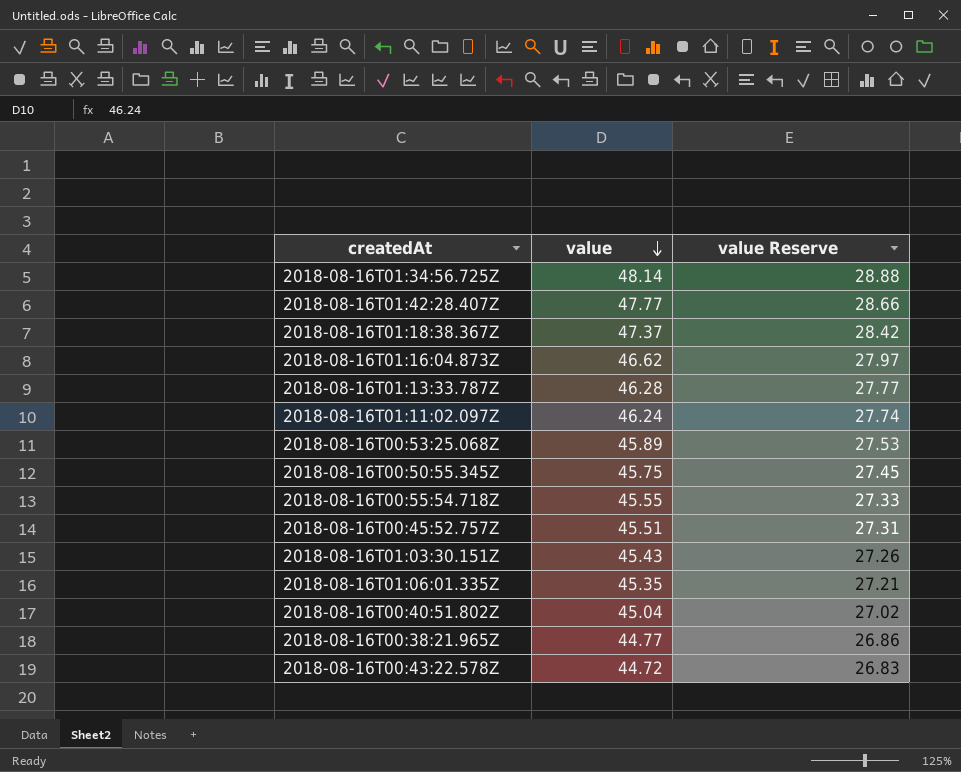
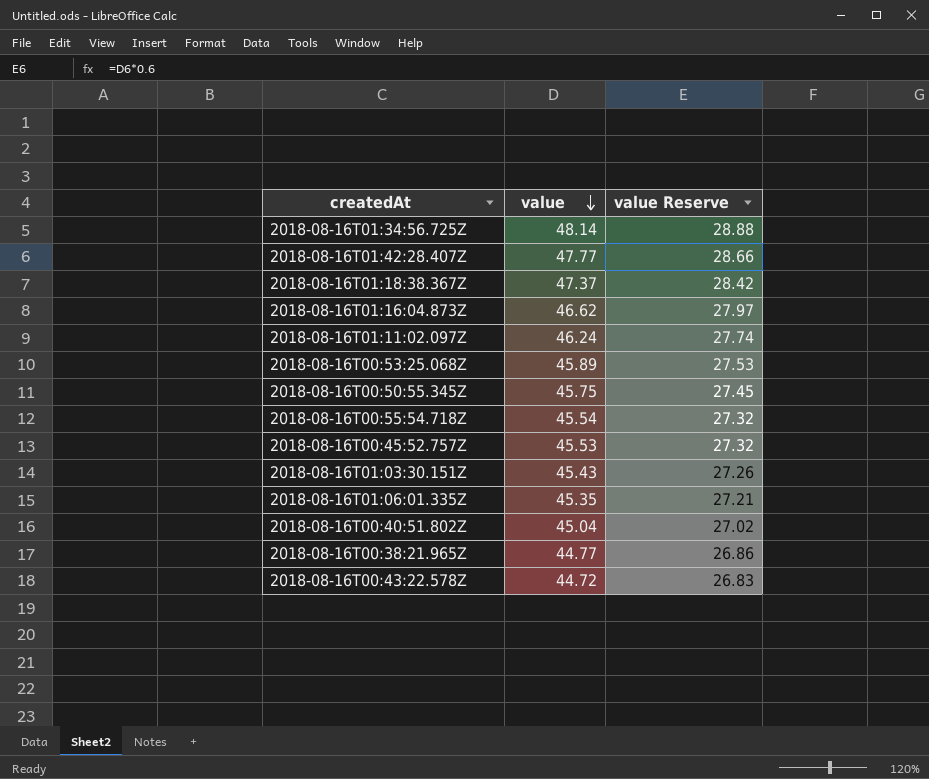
row 2018-08-16T01:13:33.787Z: 46.28 | 27.77 -> none
2018-08-16T00:55:54.718Z | value: 45.55 -> 45.54
2018-08-16T00:55:54.718Z | value Reserve: 27.33 -> 27.32
2018-08-16T00:45:52.757Z | value: 45.51 -> 45.53
2018-08-16T00:45:52.757Z | value Reserve: 27.31 -> 27.32

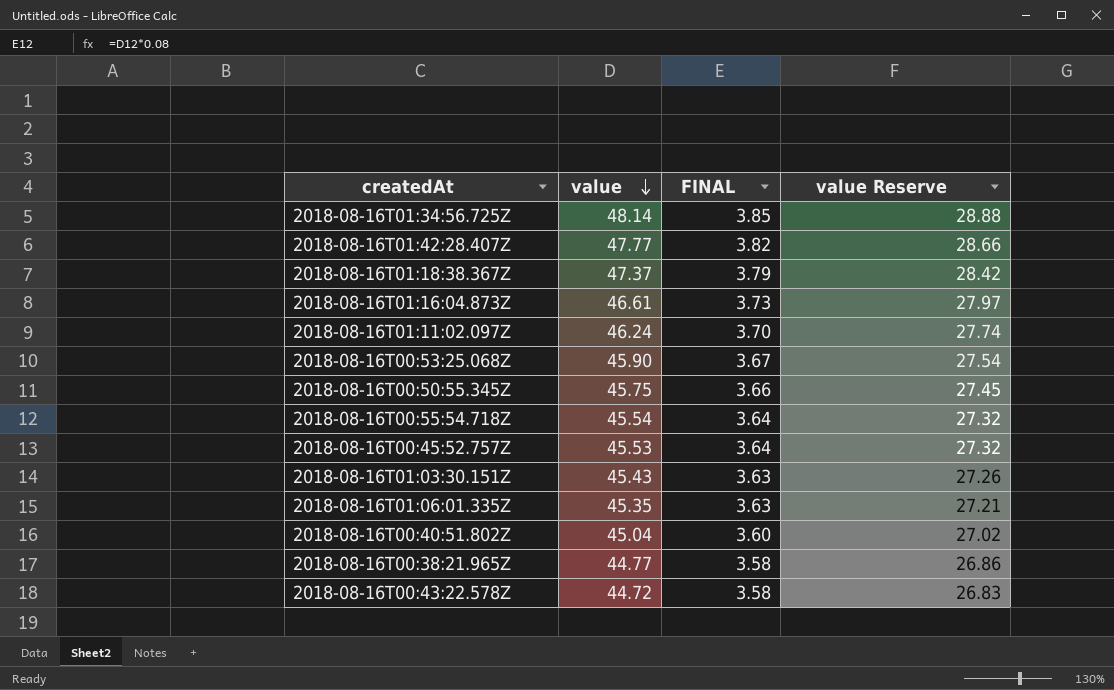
column FINAL | formula: none -> [value] * 0.08
2018-08-16T01:16:04.873Z | value: 46.62 -> 46.61
2018-08-16T00:53:25.068Z | value: 45.89 -> 45.90
2018-08-16T00:53:25.068Z | value Reserve: 27.53 -> 27.54

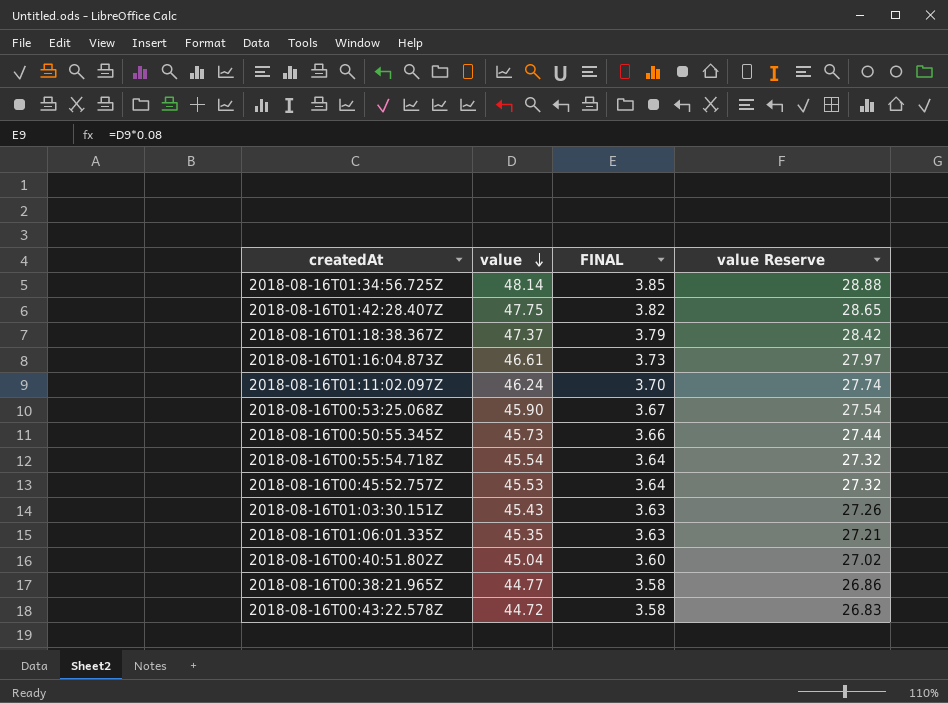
2018-08-16T01:42:28.407Z | value: 47.77 -> 47.75
2018-08-16T01:42:28.407Z | value Reserve: 28.66 -> 28.65
2018-08-16T00:50:55.345Z | value: 45.75 -> 45.73
2018-08-16T00:50:55.345Z | value Reserve: 27.45 -> 27.44

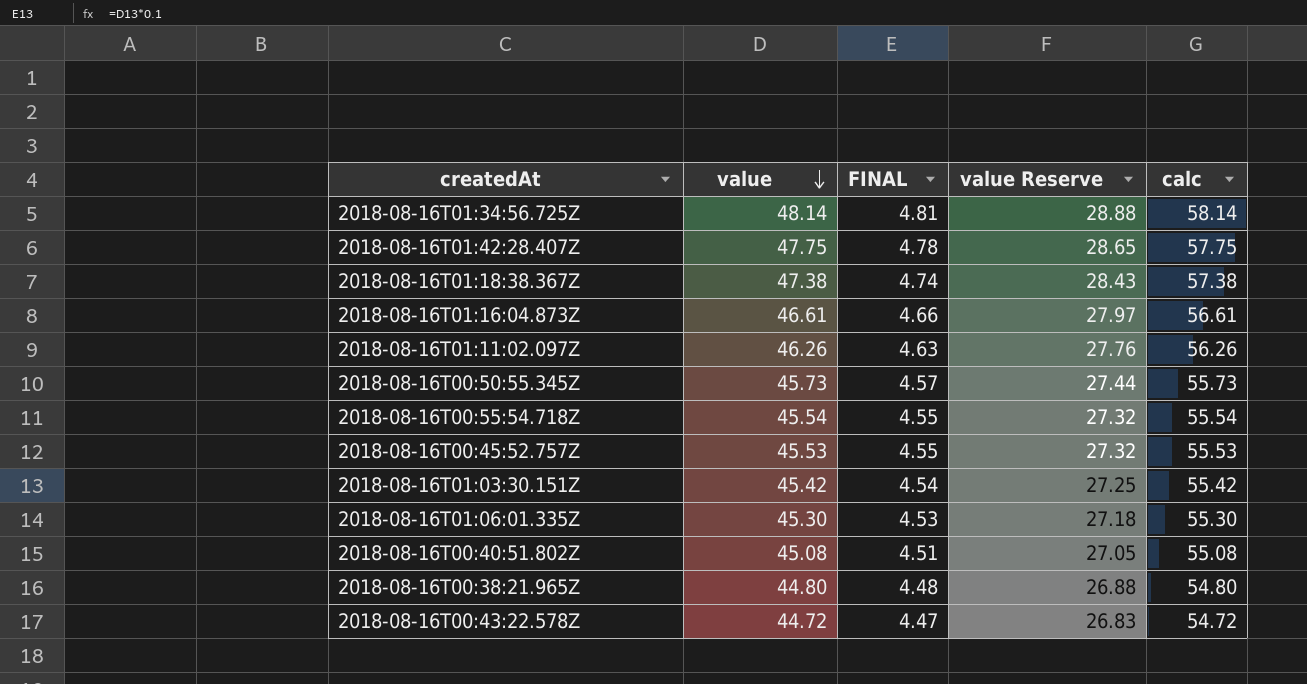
column FINAL | formula: [value] * 0.08 -> [value] * 0.1
column calc | formula: none -> [value] + 10
row 2018-08-16T00:53:25.068Z: 45.90 | 3.67 | 27.54 -> none
2018-08-16T01:18:38.367Z | value: 47.37 -> 47.38
2018-08-16T01:18:38.367Z | value Reserve: 28.42 -> 28.43
2018-08-16T01:11:02.097Z | value: 46.24 -> 46.26
2018-08-16T01:11:02.097Z | value Reserve: 27.74 -> 27.76
2018-08-16T01:03:30.151Z | value: 45.43 -> 45.42
2018-08-16T01:03:30.151Z | value Reserve: 27.26 -> 27.25
2018-08-16T01:06:01.335Z | value: 45.35 -> 45.30
2018-08-16T01:06:01.335Z | value Reserve: 27.21 -> 27.18
2018-08-16T00:40:51.802Z | value: 45.04 -> 45.08
2018-08-16T00:40:51.802Z | value Reserve: 27.02 -> 27.05
2018-08-16T00:38:21.965Z | value: 44.77 -> 44.80
2018-08-16T00:38:21.965Z | value Reserve: 26.86 -> 26.88

